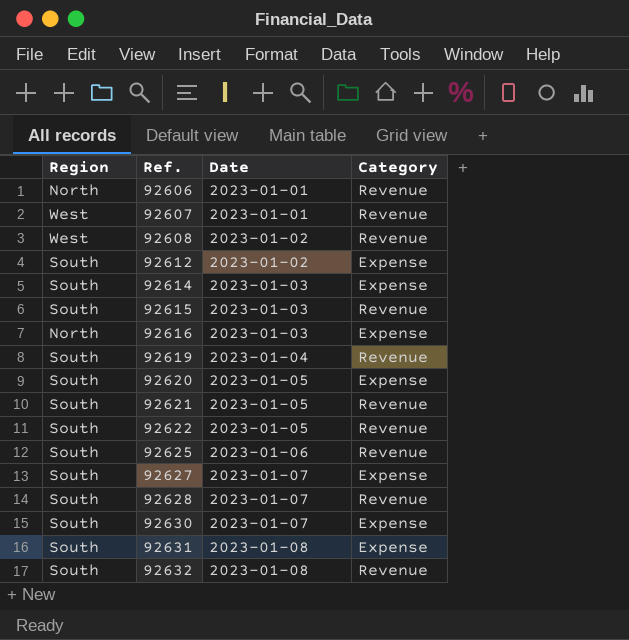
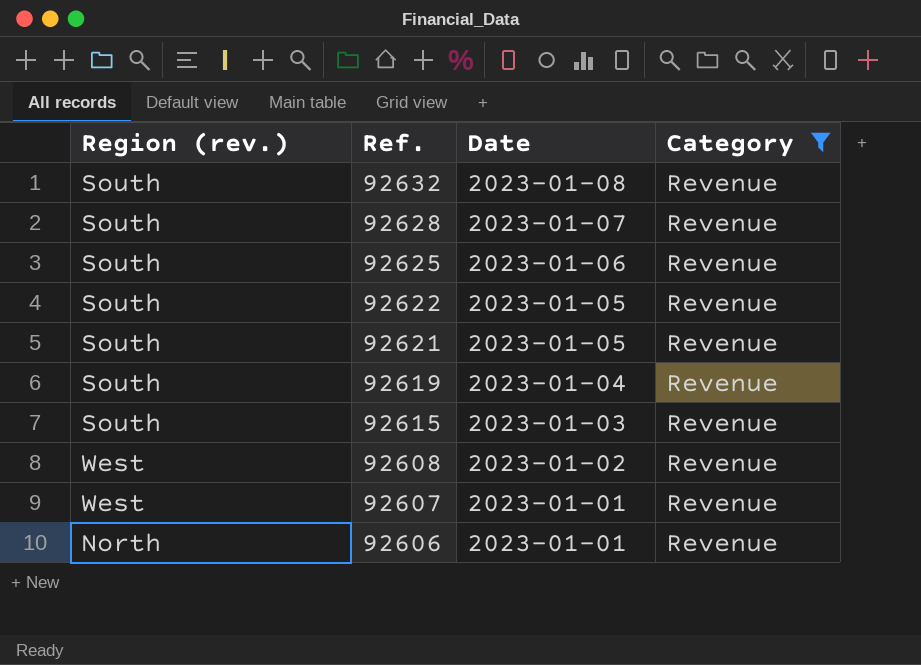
filter: none -> Category = Revenue
row order: Ref. ascending -> Ref. descending
column name: Region -> Region (rev.)

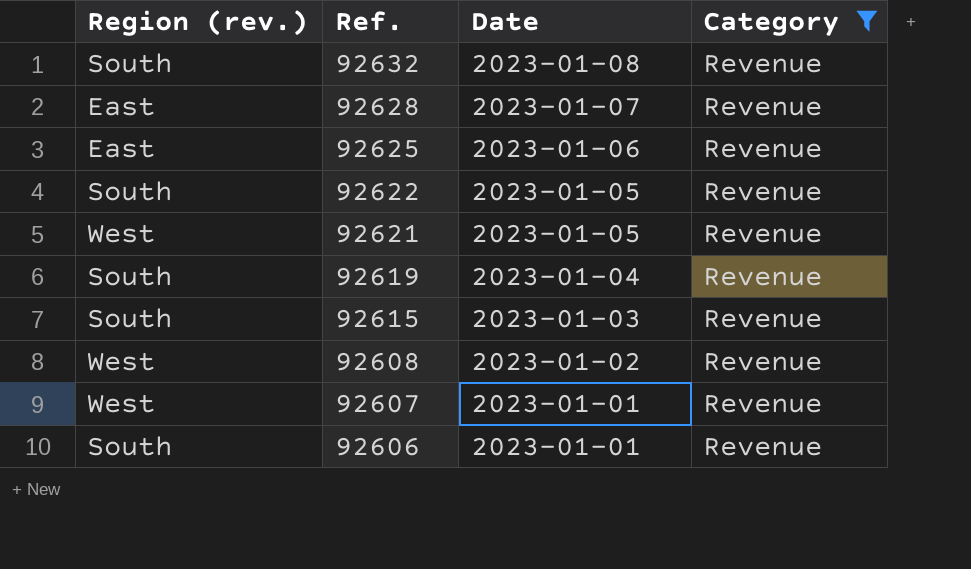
92628 | Region (rev.): South -> East
92625 | Region (rev.): South -> East
92621 | Region (rev.): South -> West
92606 | Region (rev.): North -> South

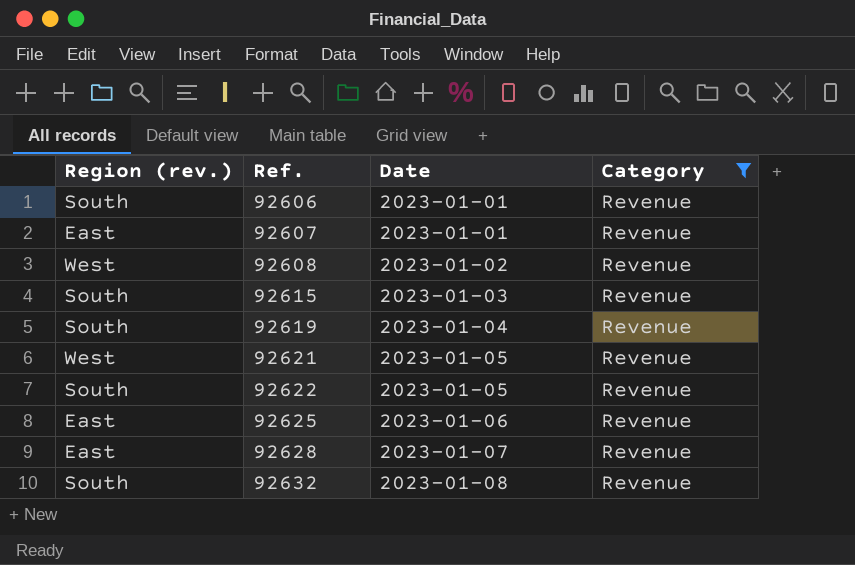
row order: Ref. descending -> Ref. ascending
92607 | Region (rev.): West -> East

